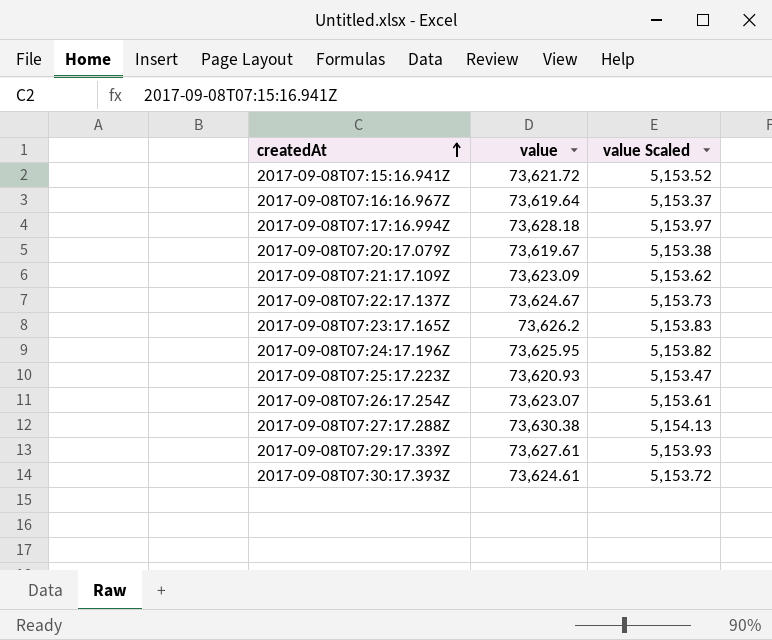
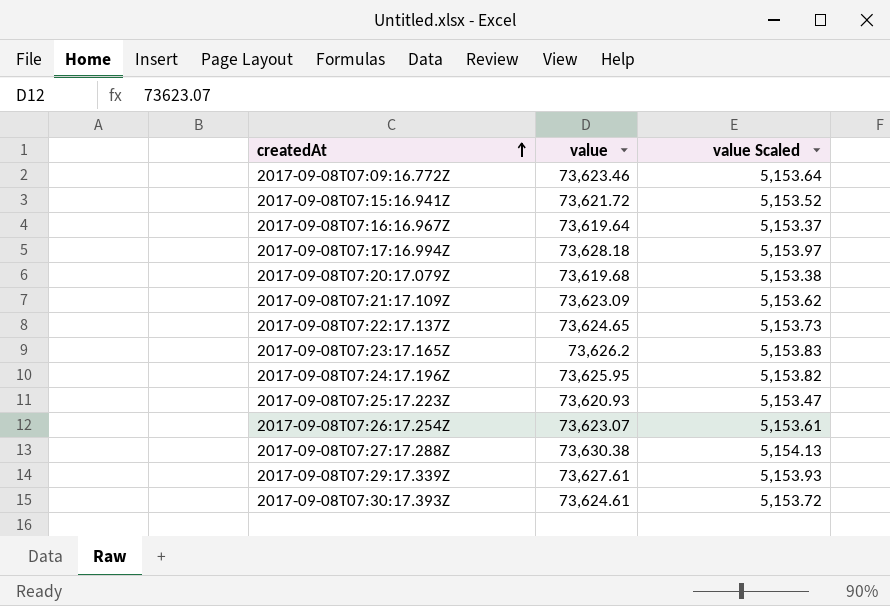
row 2017-09-08T07:09:16.772Z: none -> 73,623.46 | 5,153.64
2017-09-08T07:20:17.079Z | value: 73,619.67 -> 73,619.68
2017-09-08T07:22:17.137Z | value: 73,624.67 -> 73,624.65

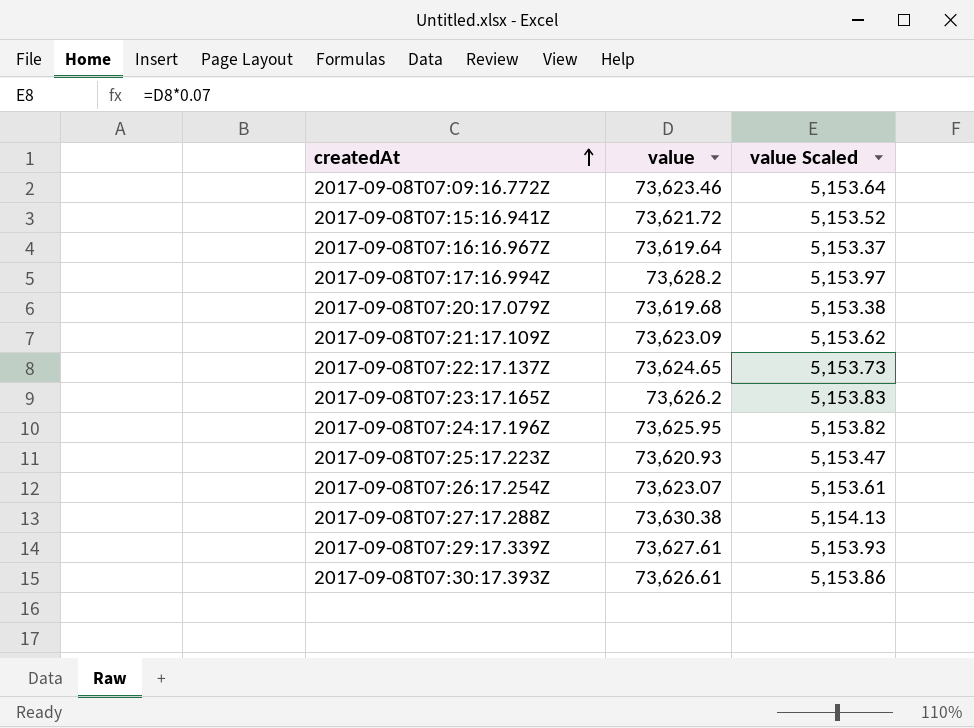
2017-09-08T07:17:16.994Z | value: 73,628.18 -> 73,628.2
2017-09-08T07:30:17.393Z | value: 73,624.61 -> 73,626.61
2017-09-08T07:30:17.393Z | value Scaled: 5,153.72 -> 5,153.86

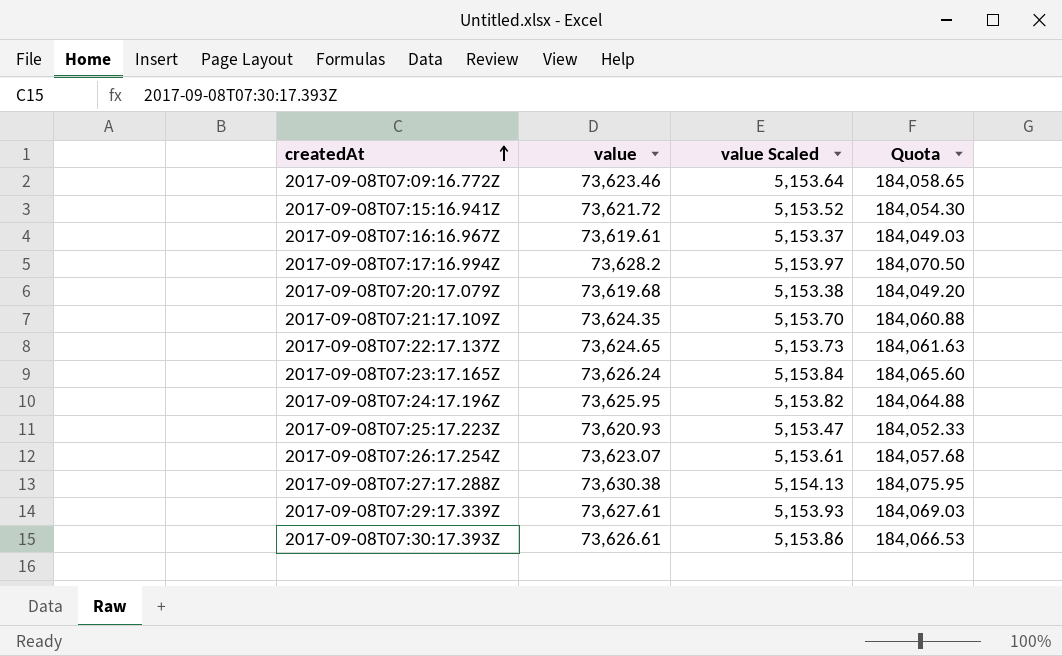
column Quota | formula: none -> [value] * 2.5
2017-09-08T07:16:16.967Z | value: 73,619.64 -> 73,619.61
2017-09-08T07:21:17.109Z | value: 73,623.09 -> 73,624.35
2017-09-08T07:21:17.109Z | value Scaled: 5,153.62 -> 5,153.70
2017-09-08T07:23:17.165Z | value: 73,626.2 -> 73,626.24
2017-09-08T07:23:17.165Z | value Scaled: 5,153.83 -> 5,153.84

